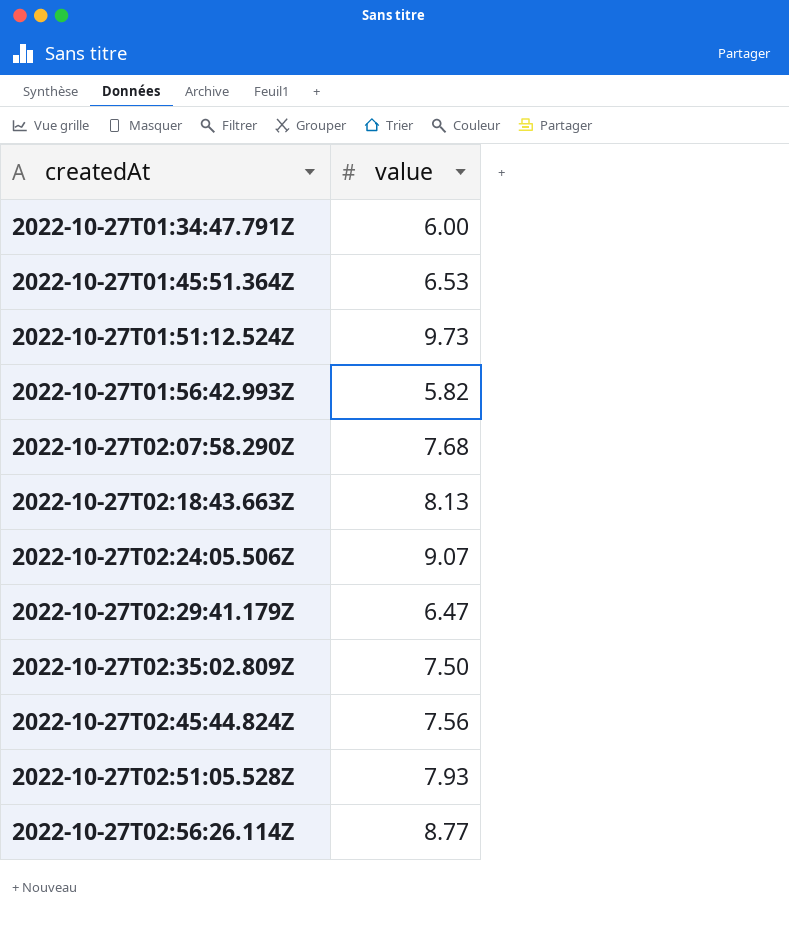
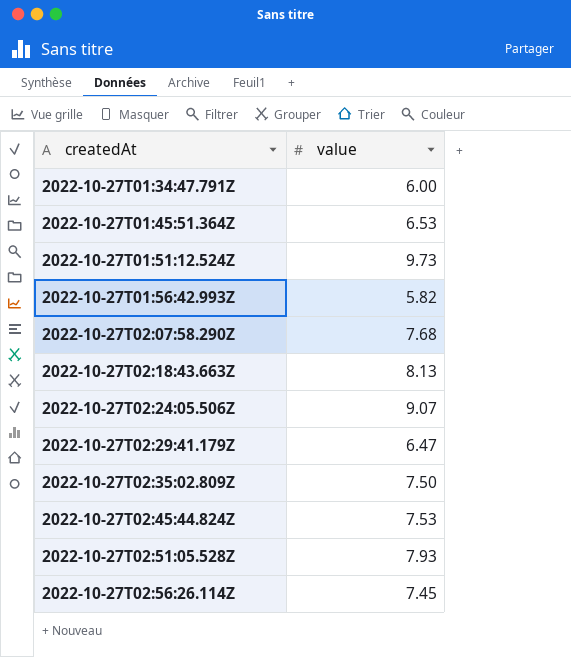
2022-10-27T02:45:44.824Z | value: 7.56 -> 7.53
2022-10-27T02:56:26.114Z | value: 8.77 -> 7.45

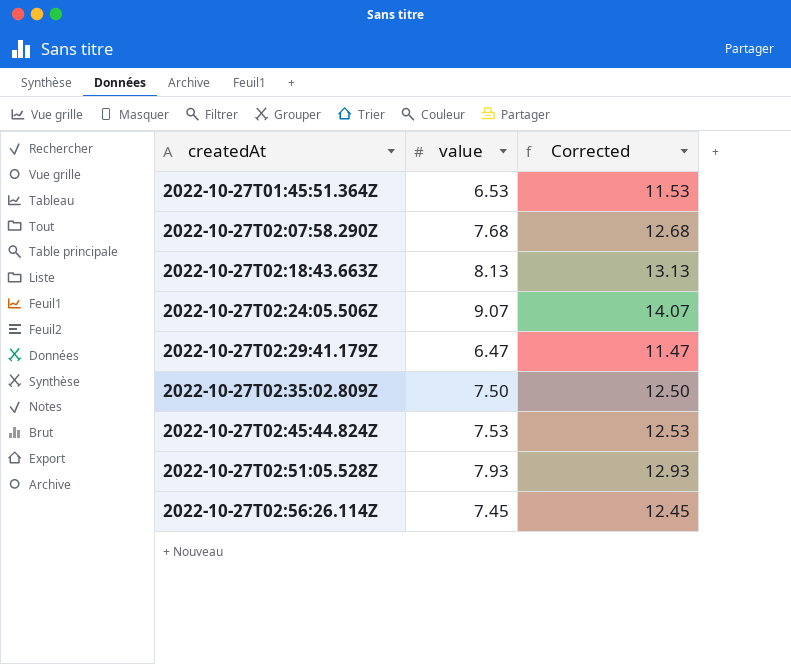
column Corrected | formula: none -> [value] + 5
row 2022-10-27T01:34:47.791Z: 6.00 -> none
row 2022-10-27T01:51:12.524Z: 9.73 -> none
row 2022-10-27T01:56:42.993Z: 5.82 -> none

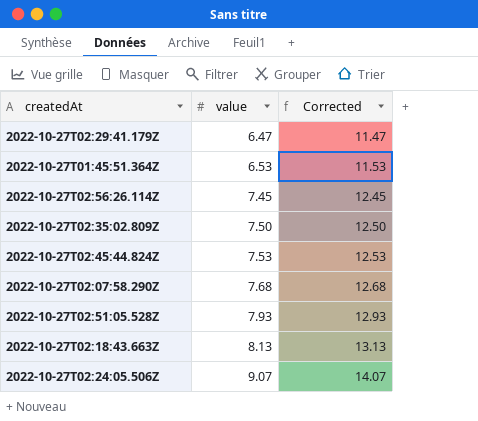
row order: createdAt ascending -> value ascending

